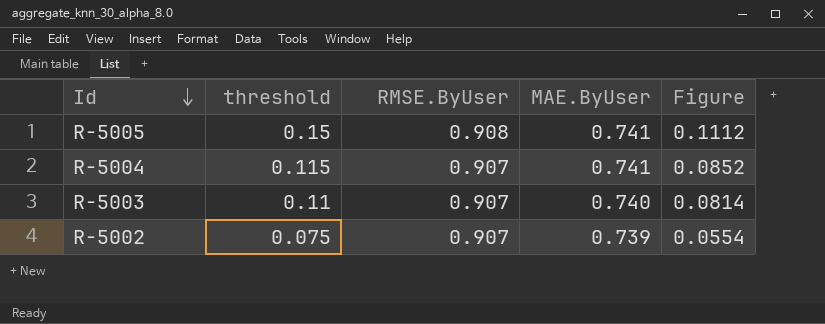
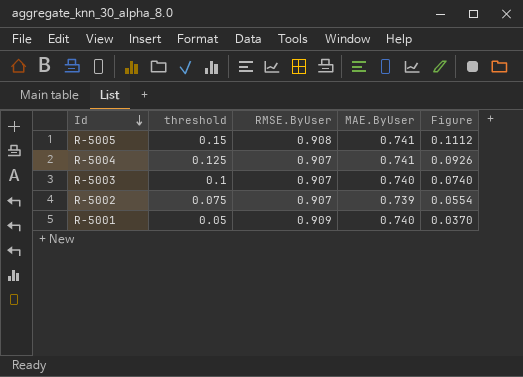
R-5004 | threshold: 0.115 -> 0.125
R-5004 | Figure: 0.0852 -> 0.0926
R-5003 | threshold: 0.11 -> 0.1
R-5003 | Figure: 0.0814 -> 0.0740
row R-5001: none -> 0.05 | 0.909 | 0.740 | 0.0370

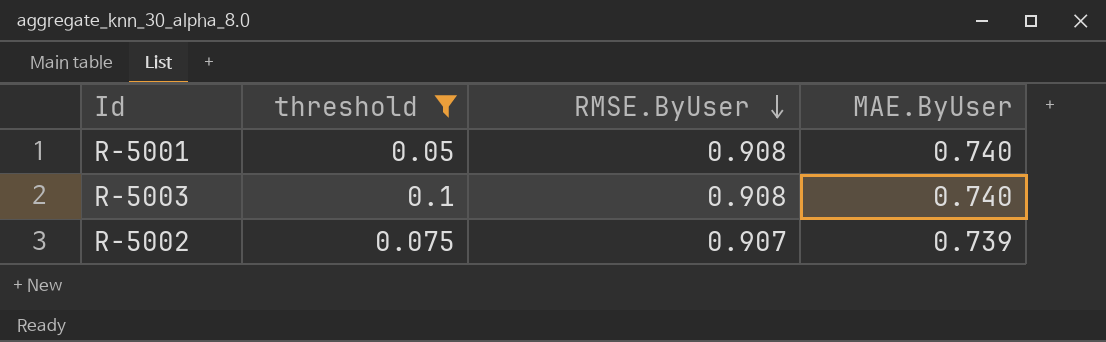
filter: none -> threshold <= 0.1
row order: Id descending -> RMSE.ByUser descending
column Figure | formula: [threshold] * [MAE.ByUser] -> none
R-5001 | RMSE.ByUser: 0.909 -> 0.908
R-5003 | RMSE.ByUser: 0.907 -> 0.908

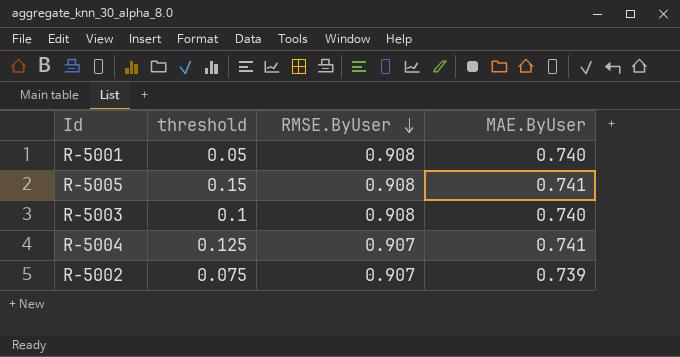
filter: threshold <= 0.1 -> none

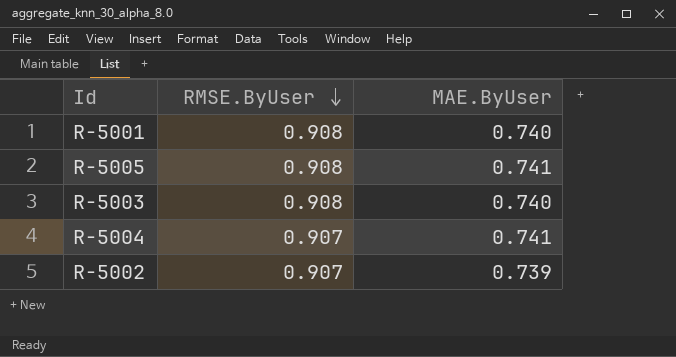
column threshold | position: 2 -> none

